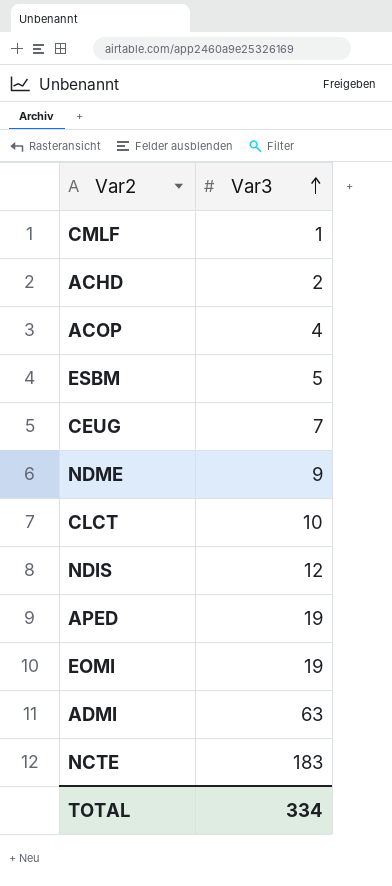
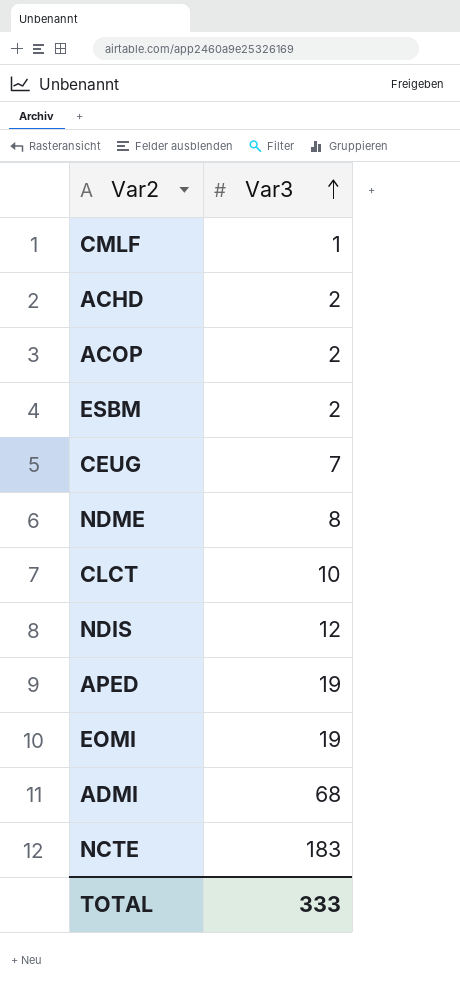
ACOP | Var3: 4 -> 2
ESBM | Var3: 5 -> 2
NDME | Var3: 9 -> 8
ADMI | Var3: 63 -> 68
TOTAL | Var3: 334 -> 333

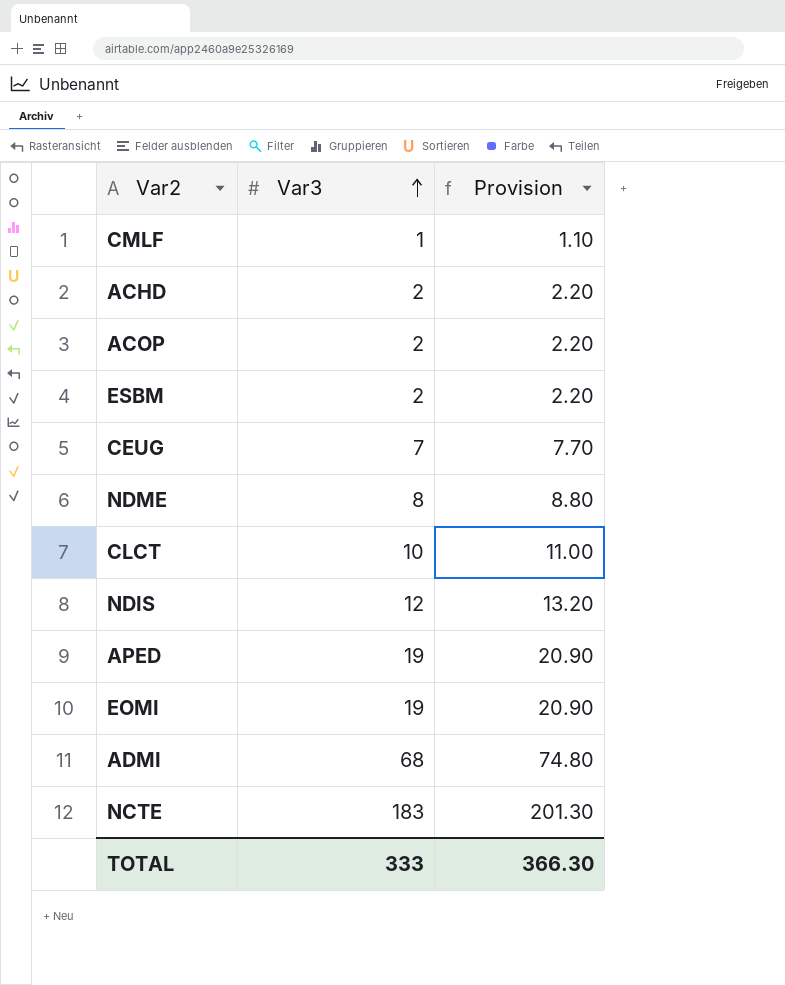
column Provision | formula: none -> [Var3] * 1.1

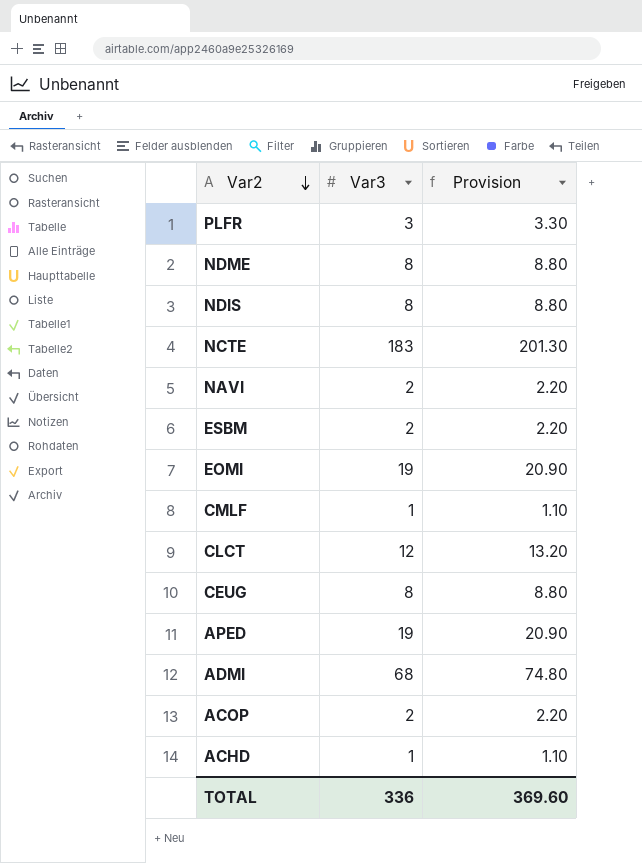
row order: Var3 ascending -> Var2 descending
row PLFR: none -> 3 | 3.30
NDIS | Var3: 12 -> 8
NDIS | Provision: 13.20 -> 8.80
row NAVI: none -> 2 | 2.20
CLCT | Var3: 10 -> 12
CLCT | Provision: 11.00 -> 13.20
CEUG | Var3: 7 -> 8
CEUG | Provision: 7.70 -> 8.80
ACHD | Var3: 2 -> 1
ACHD | Provision: 2.20 -> 1.10
TOTAL | Var3: 333 -> 336
TOTAL | Provision: 366.30 -> 369.60

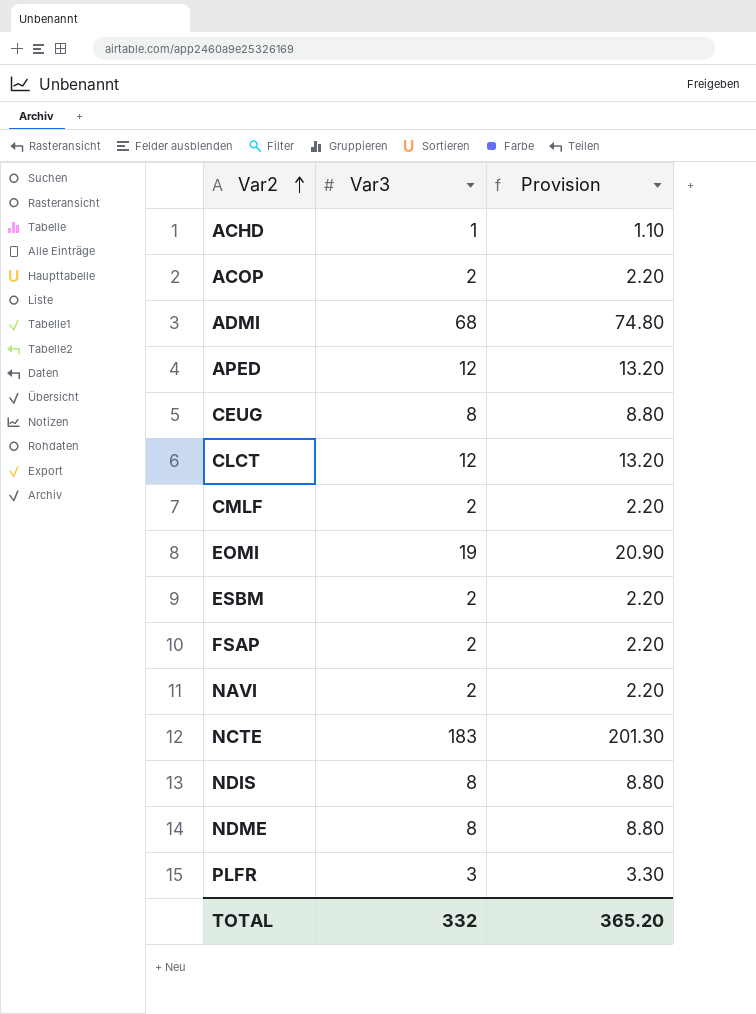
row order: Var2 descending -> Var2 ascending
APED | Var3: 19 -> 12
APED | Provision: 20.90 -> 13.20
CMLF | Var3: 1 -> 2
CMLF | Provision: 1.10 -> 2.20
row FSAP: none -> 2 | 2.20
TOTAL | Var3: 336 -> 332
TOTAL | Provision: 369.60 -> 365.20

